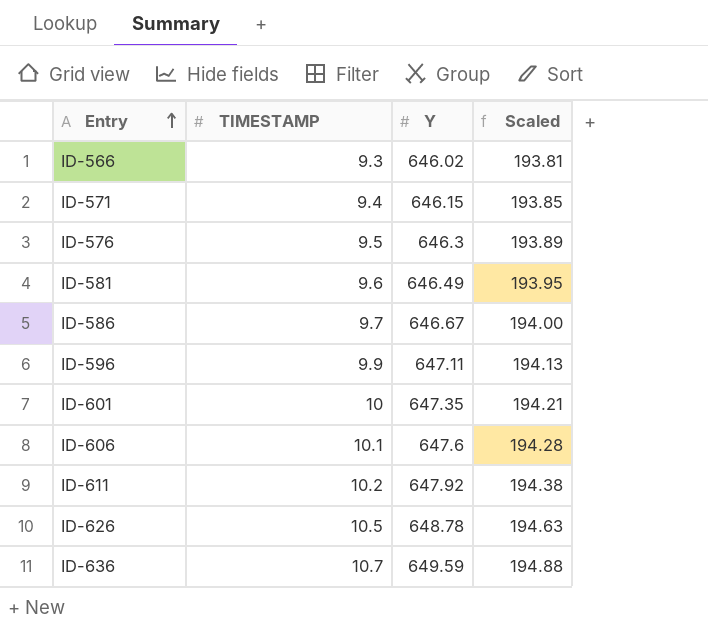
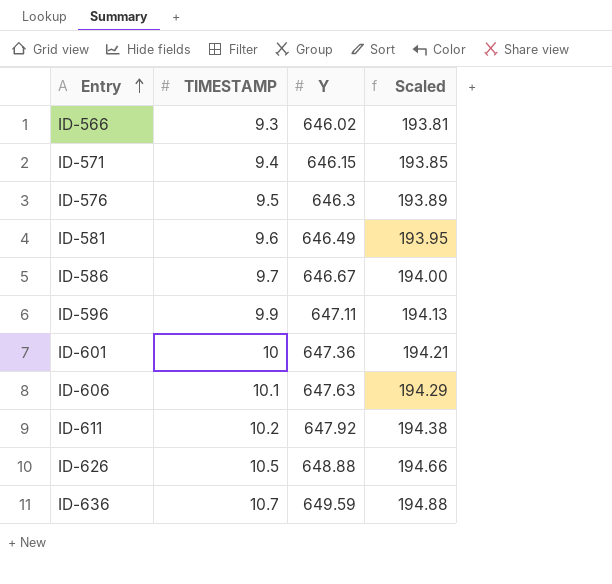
ID-601 | Y: 647.35 -> 647.36
ID-606 | Y: 647.6 -> 647.63
ID-606 | Scaled: 194.28 -> 194.29
ID-626 | Y: 648.78 -> 648.88
ID-626 | Scaled: 194.63 -> 194.66

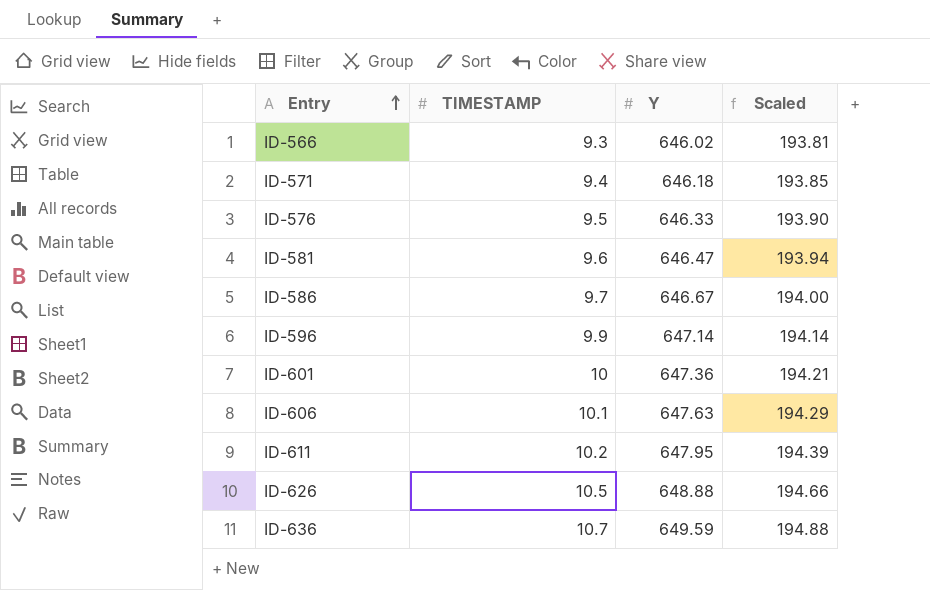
ID-571 | Y: 646.15 -> 646.18
ID-576 | Y: 646.3 -> 646.33
ID-576 | Scaled: 193.89 -> 193.90
ID-581 | Y: 646.49 -> 646.47
ID-581 | Scaled: 193.95 -> 193.94
ID-596 | Y: 647.11 -> 647.14
ID-596 | Scaled: 194.13 -> 194.14
ID-611 | Y: 647.92 -> 647.95
ID-611 | Scaled: 194.38 -> 194.39

